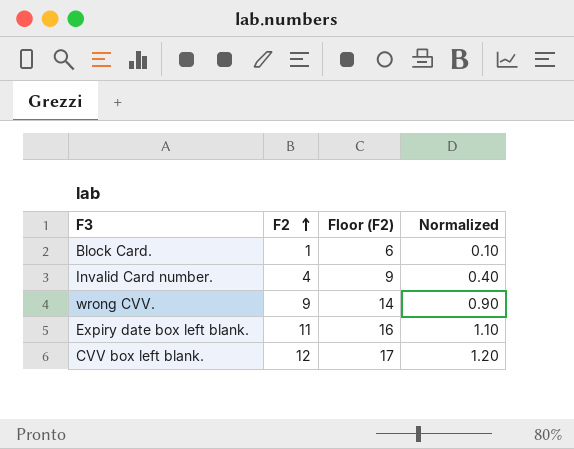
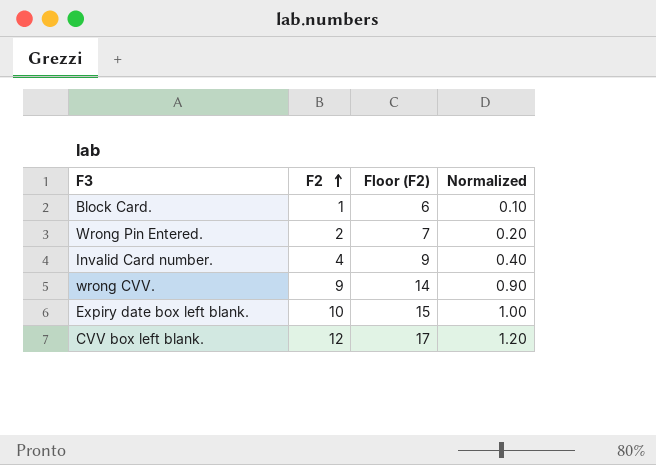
row Wrong Pin Entered.: none -> 2 | 7 | 0.20
Expiry date box left blank. | F2: 11 -> 10
Expiry date box left blank. | Floor (F2): 16 -> 15
Expiry date box left blank. | Normalized: 1.10 -> 1.00

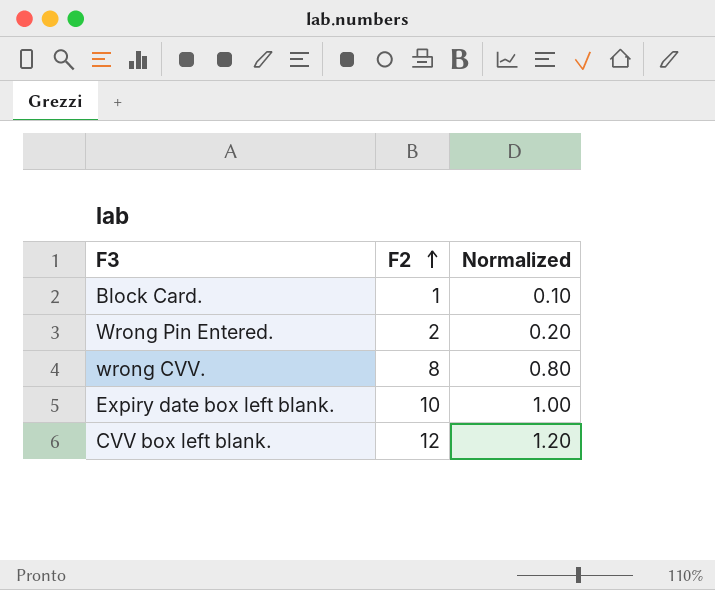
column Floor (F2) | formula: [F2] + 5 -> none
row Invalid Card number.: 4 | 9 | 0.40 -> none
wrong CVV. | F2: 9 -> 8
wrong CVV. | Normalized: 0.90 -> 0.80

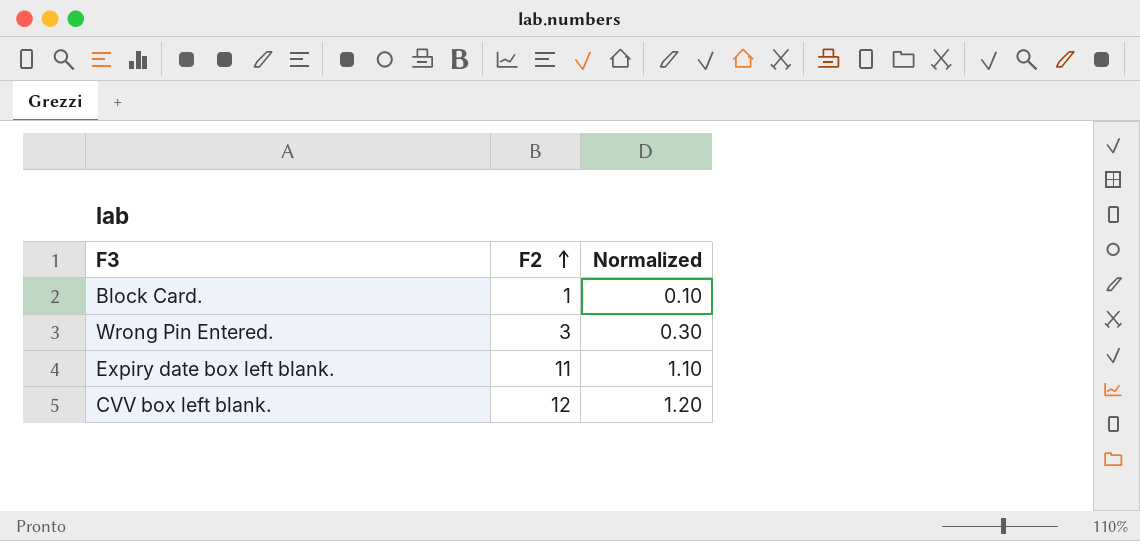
row wrong CVV.: 8 | 0.80 -> none
Wrong Pin Entered. | F2: 2 -> 3
Wrong Pin Entered. | Normalized: 0.20 -> 0.30
Expiry date box left blank. | F2: 10 -> 11
Expiry date box left blank. | Normalized: 1.00 -> 1.10

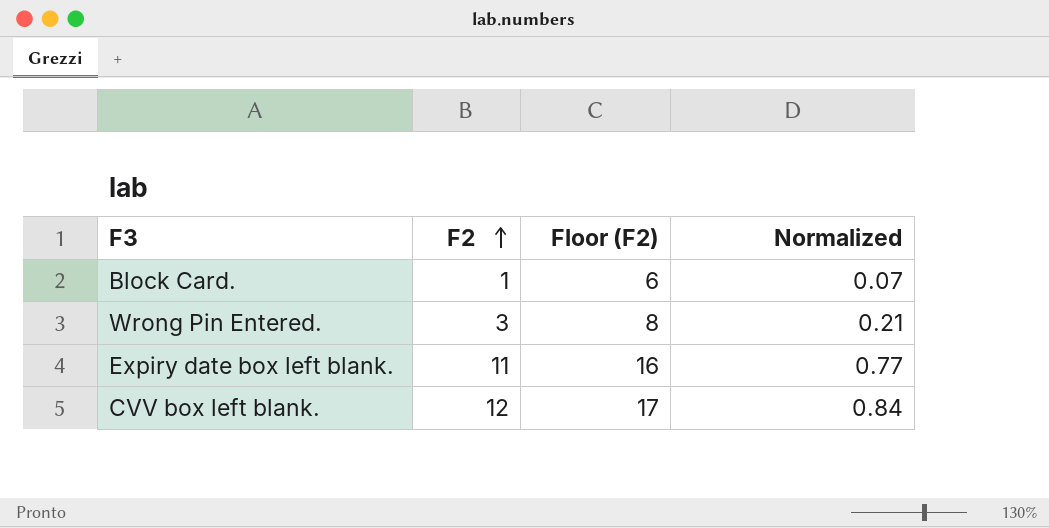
column Floor (F2) | formula: none -> [F2] + 5
column Normalized | formula: [F2] * 0.1 -> [F2] * 0.07

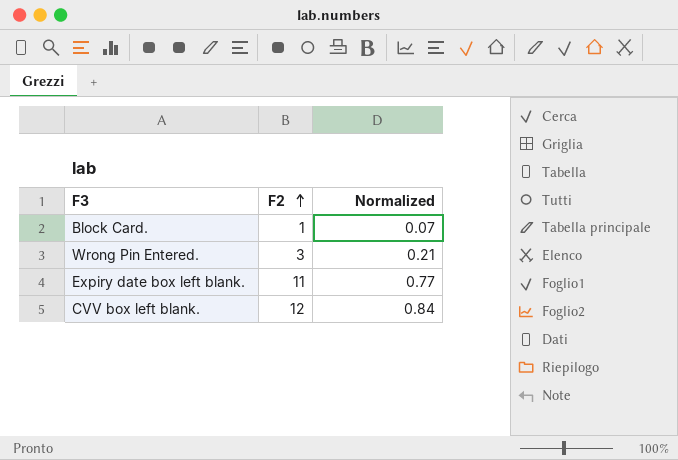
column Floor (F2) | formula: [F2] + 5 -> none

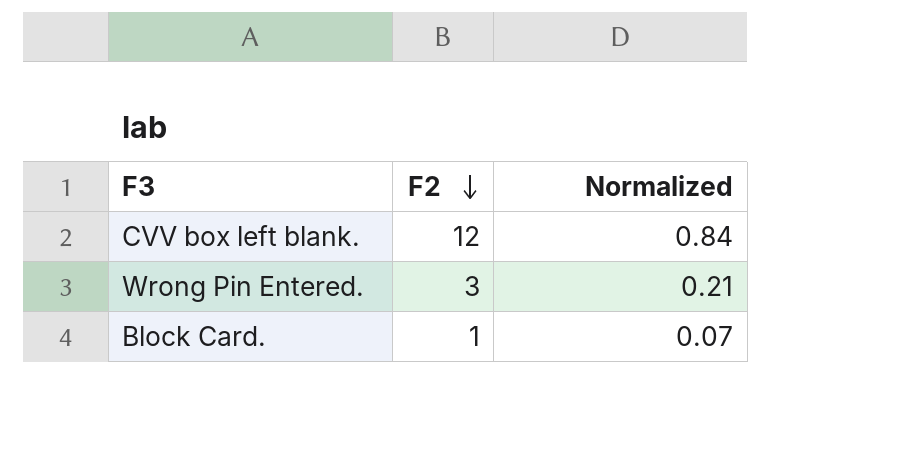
row order: F2 ascending -> F2 descending
row Expiry date box left blank.: 11 | 0.77 -> none

